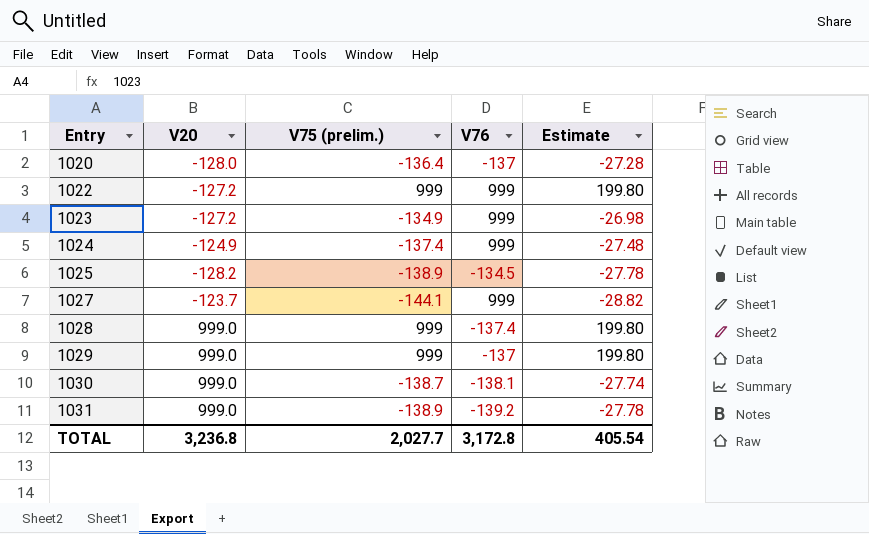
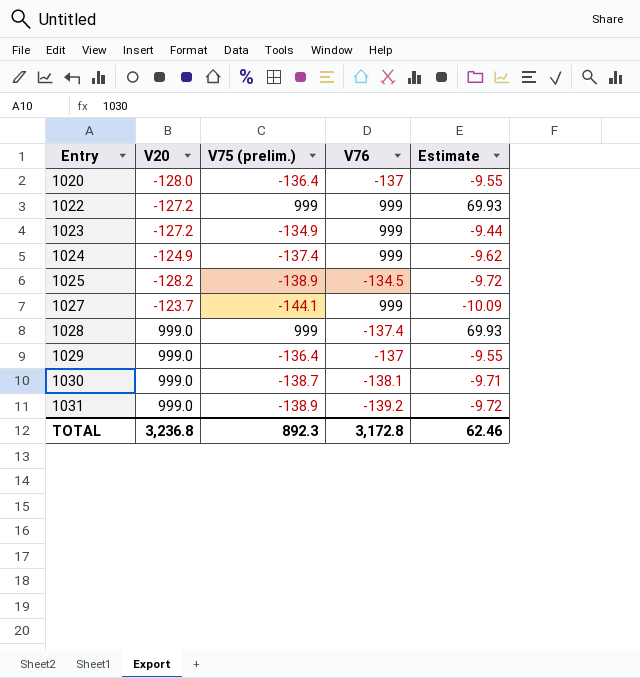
column Estimate | formula: [V75 (prelim.)] * 0.2 -> [V75 (prelim.)] * 0.07
1029 | V75 (prelim.): 999 -> -136.4
TOTAL | V75 (prelim.): 2,027.7 -> 892.3
TOTAL | Estimate: 405.54 -> 62.46

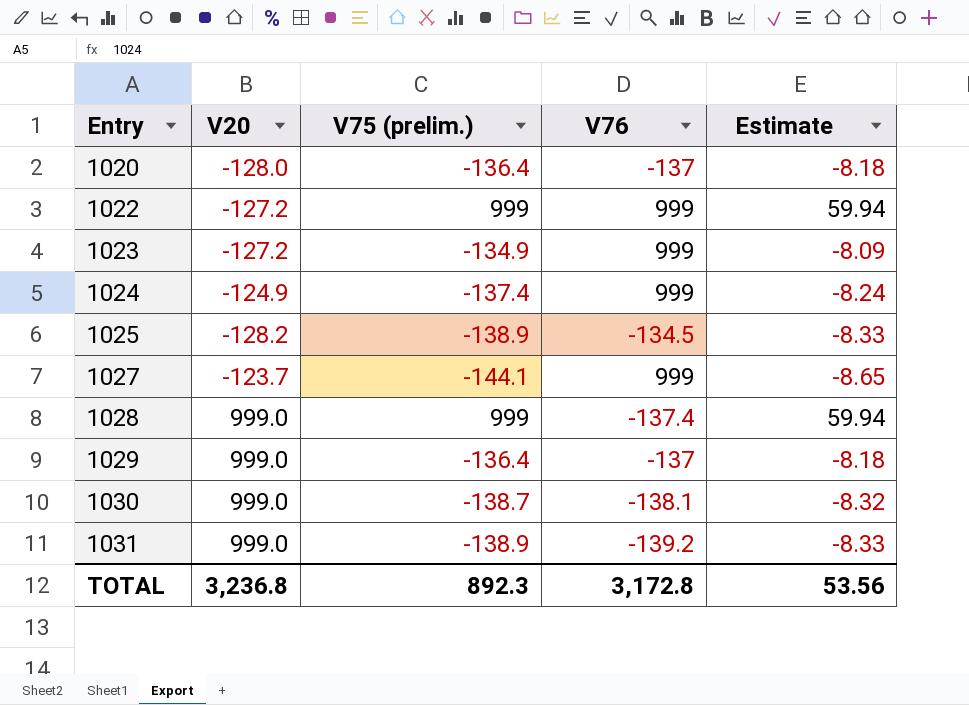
column Estimate | formula: [V75 (prelim.)] * 0.07 -> [V75 (prelim.)] * 0.06
TOTAL | Estimate: 62.46 -> 53.56

